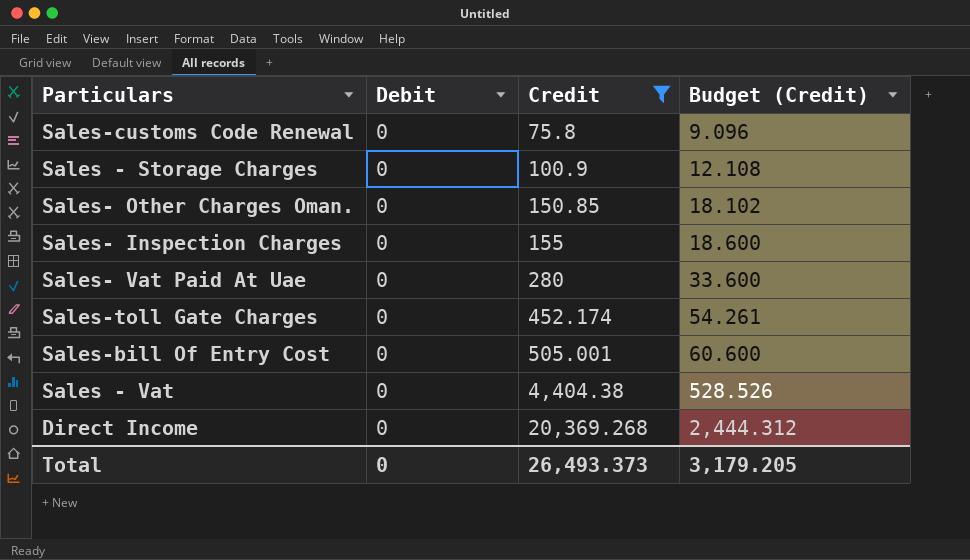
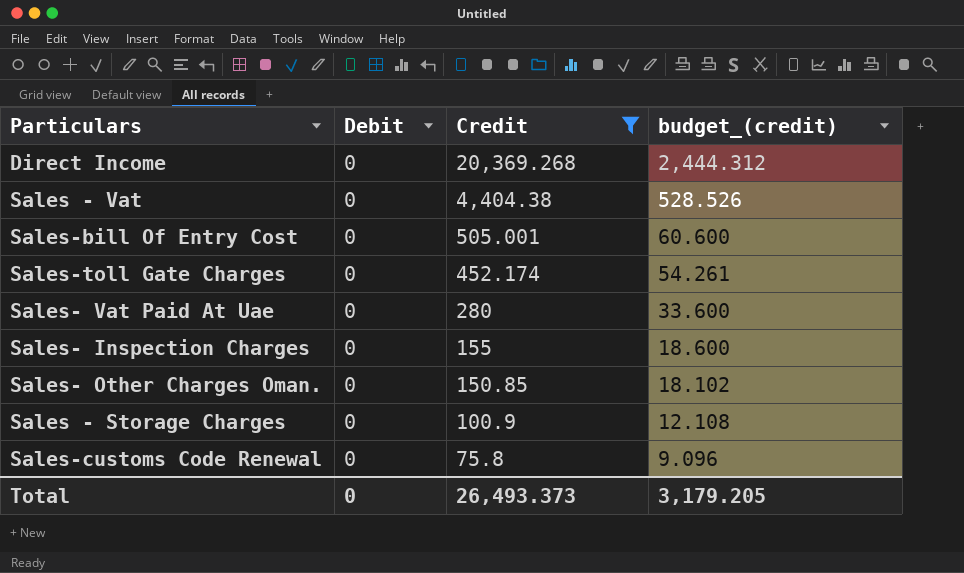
row order: Credit ascending -> Credit descending
column name: Budget (Credit) -> budget_(credit)

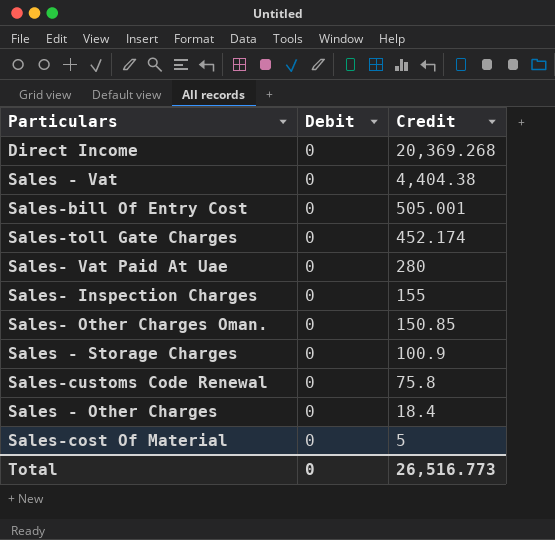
filter: Credit >= 75.8 -> none
column budget_(credit) | formula: [Credit] * 0.12 -> none
Total | Credit: 26,493.373 -> 26,516.773

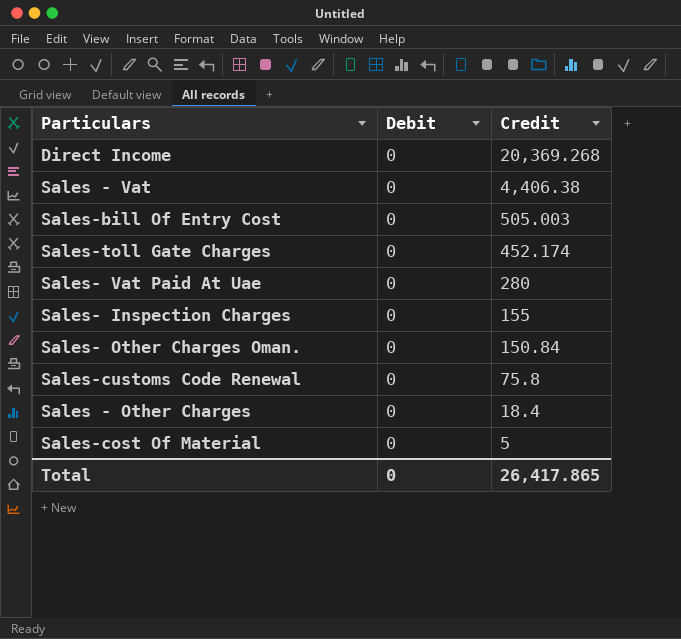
row Sales - Storage Charges: 0 | 100.9 -> none
Sales - Vat | Credit: 4,404.38 -> 4,406.38
Sales-bill Of Entry Cost | Credit: 505.001 -> 505.003
Sales- Other Charges Oman. | Credit: 150.85 -> 150.84
Total | Credit: 26,516.773 -> 26,417.865

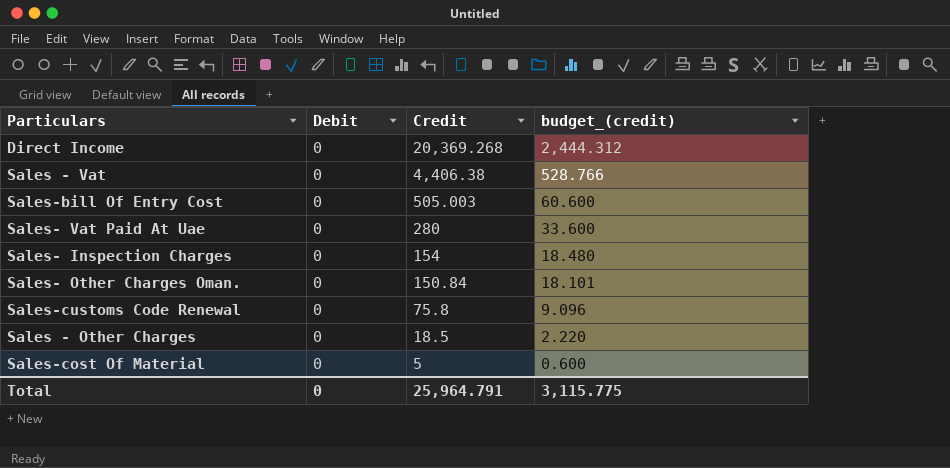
column budget_(credit) | formula: none -> [Credit] * 0.12
row Sales-toll Gate Charges: 0 | 452.174 -> none
Sales- Inspection Charges | Credit: 155 -> 154
Sales - Other Charges | Credit: 18.4 -> 18.5
Total | Credit: 26,417.865 -> 25,964.791

